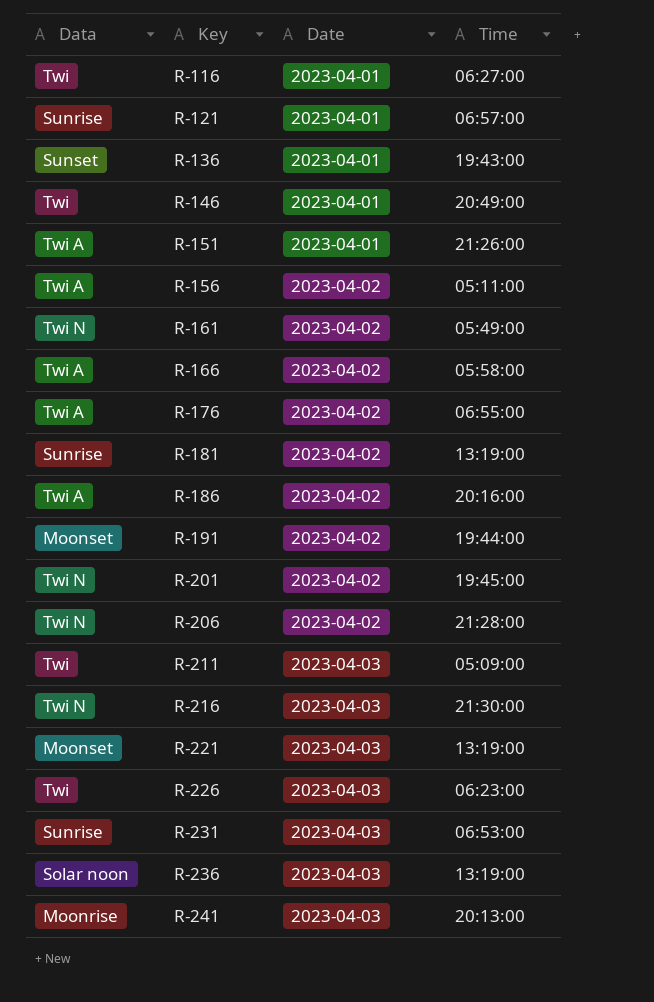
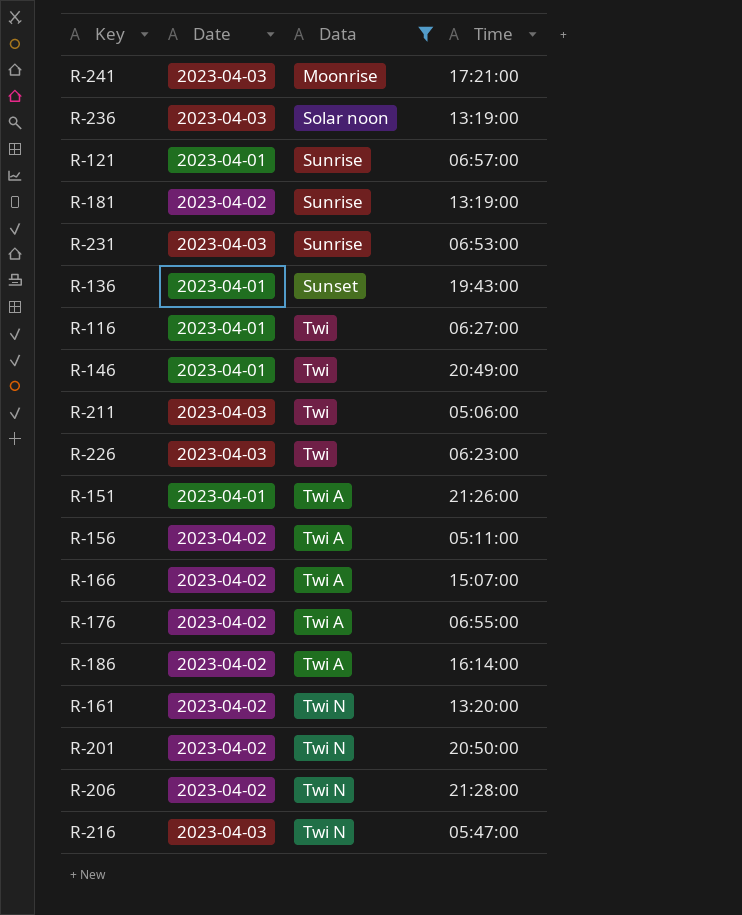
filter: none -> Data != Moonset
row order: Key ascending -> Data ascending
column Data | position: 1 -> 3
R-241 | Time: 20:13:00 -> 17:21:00
R-211 | Time: 05:09:00 -> 05:06:00
R-166 | Time: 05:58:00 -> 15:07:00
R-186 | Time: 20:16:00 -> 16:14:00
R-161 | Time: 05:49:00 -> 13:20:00
R-201 | Time: 19:45:00 -> 20:50:00
R-216 | Time: 21:30:00 -> 05:47:00

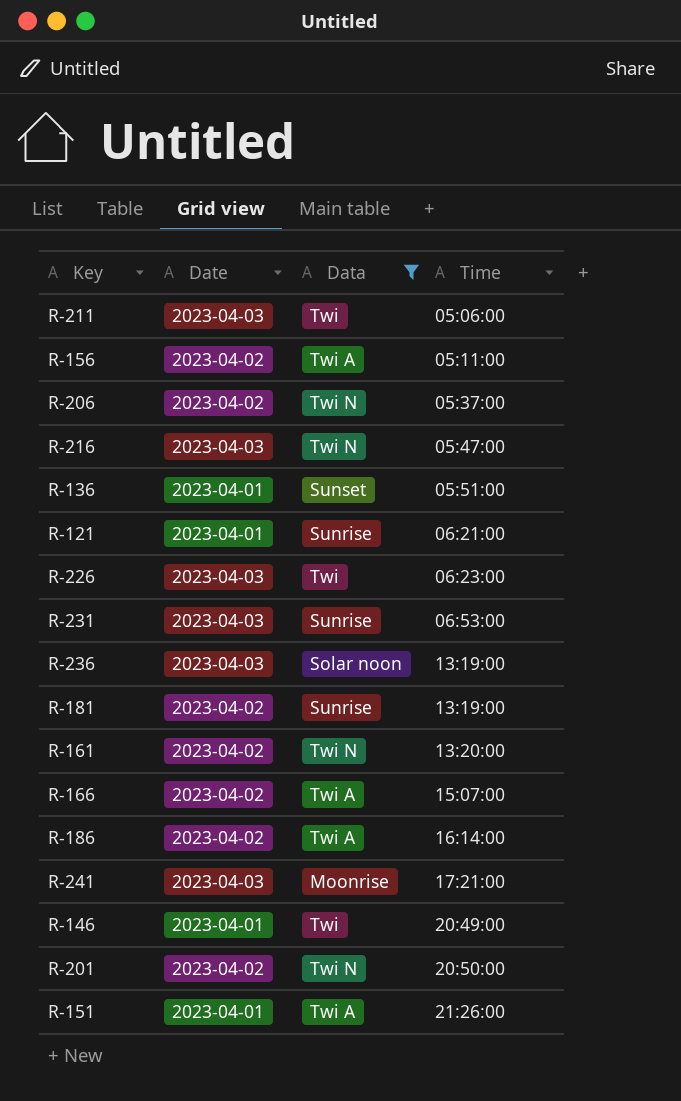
row order: Data ascending -> Time ascending
row R-116: 2023-04-01 | Twi | 06:27:00 -> none
row R-176: 2023-04-02 | Twi A | 06:55:00 -> none
R-206 | Time: 21:28:00 -> 05:37:00
R-136 | Time: 19:43:00 -> 05:51:00
R-121 | Time: 06:57:00 -> 06:21:00

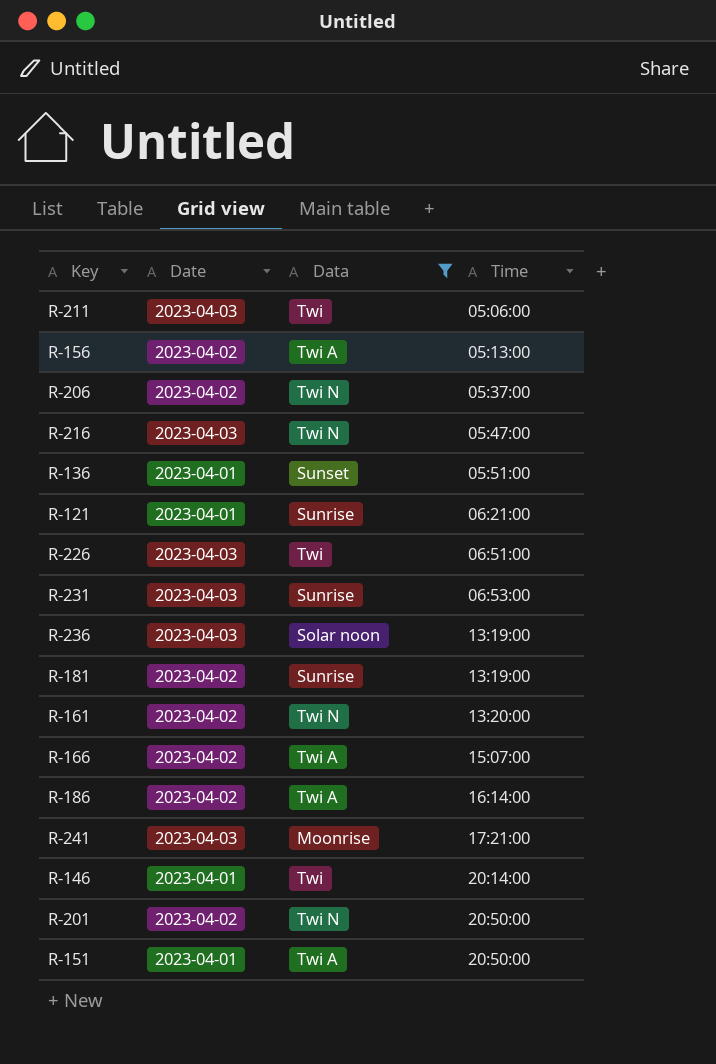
R-156 | Time: 05:11:00 -> 05:13:00
R-226 | Time: 06:23:00 -> 06:51:00
R-146 | Time: 20:49:00 -> 20:14:00
R-151 | Time: 21:26:00 -> 20:50:00

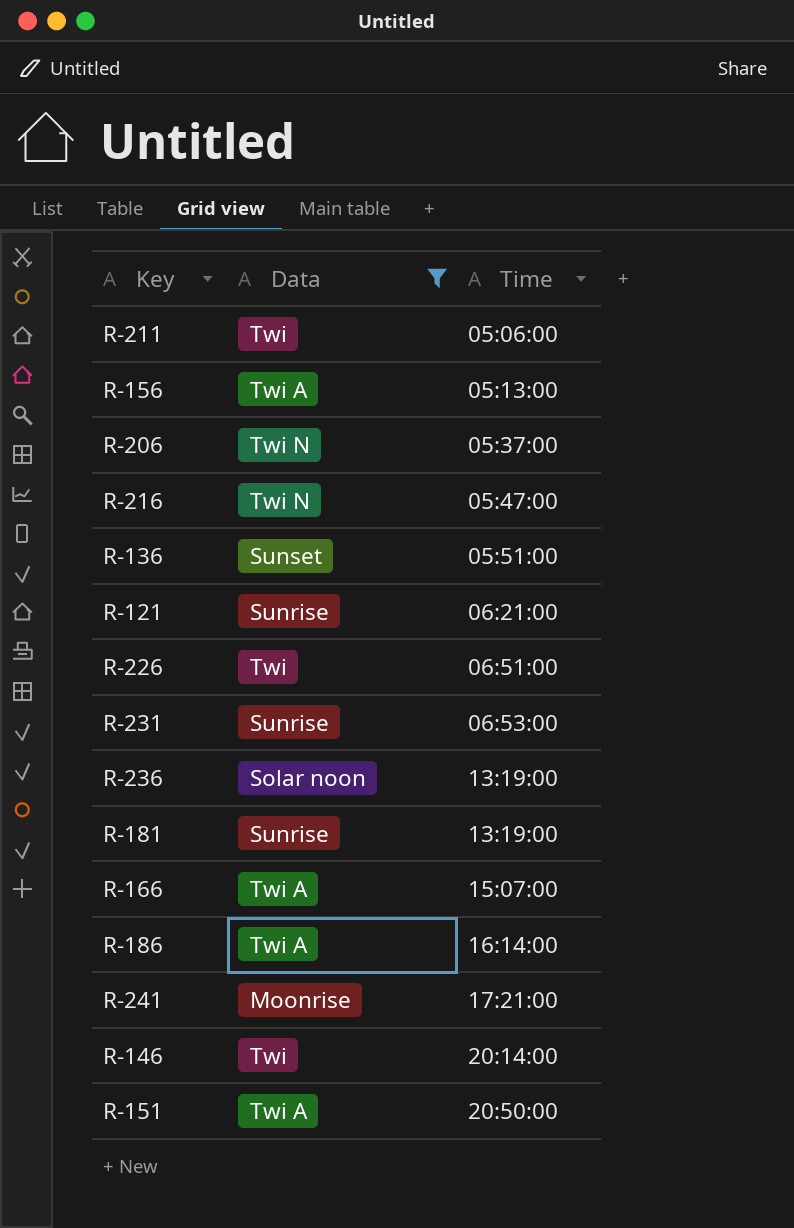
column Date | position: 2 -> none
row R-161: 2023-04-02 | Twi N | 13:20:00 -> none
row R-201: 2023-04-02 | Twi N | 20:50:00 -> none

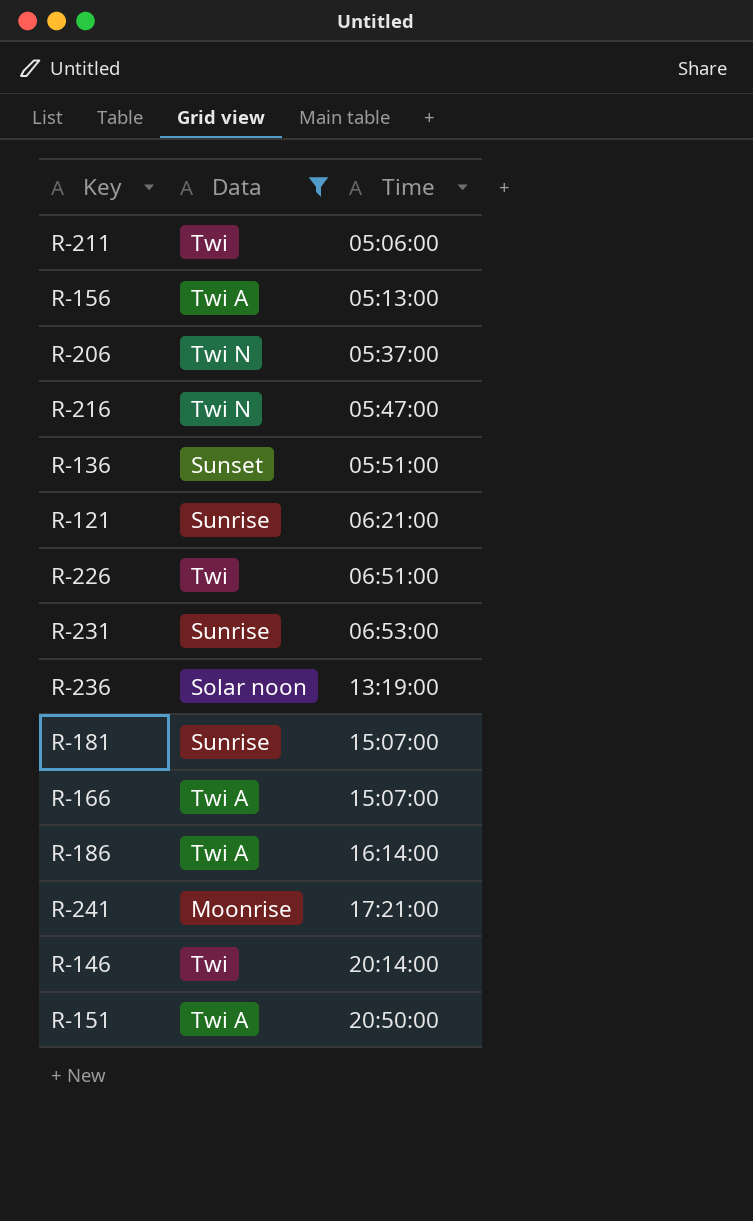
R-181 | Time: 13:19:00 -> 15:07:00

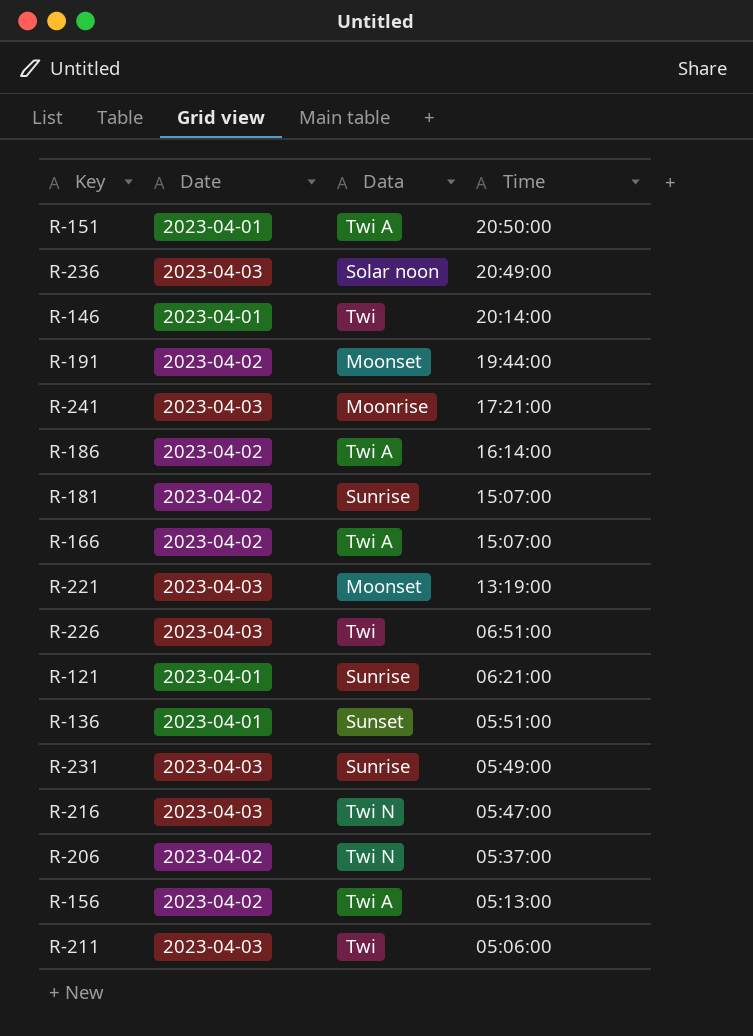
filter: Data != Moonset -> none
row order: Time ascending -> Time descending
column Date | position: none -> 2
R-236 | Time: 13:19:00 -> 20:49:00
R-231 | Time: 06:53:00 -> 05:49:00

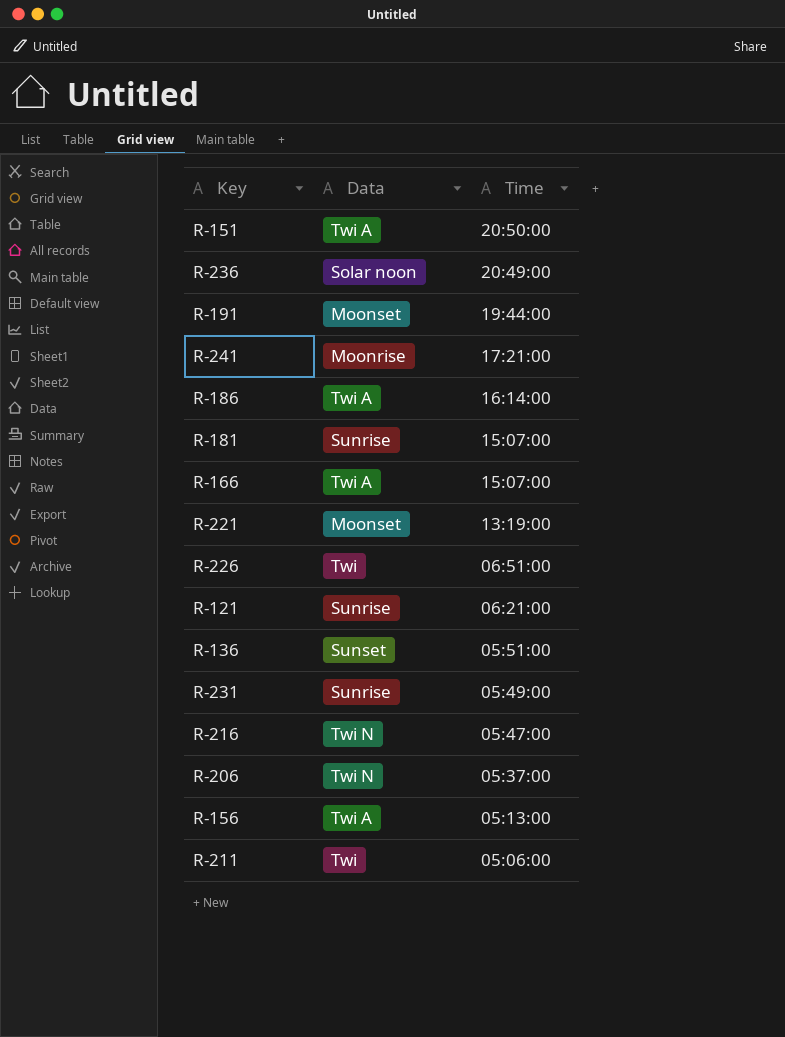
column Date | position: 2 -> none
row R-146: 2023-04-01 | Twi | 20:14:00 -> none

